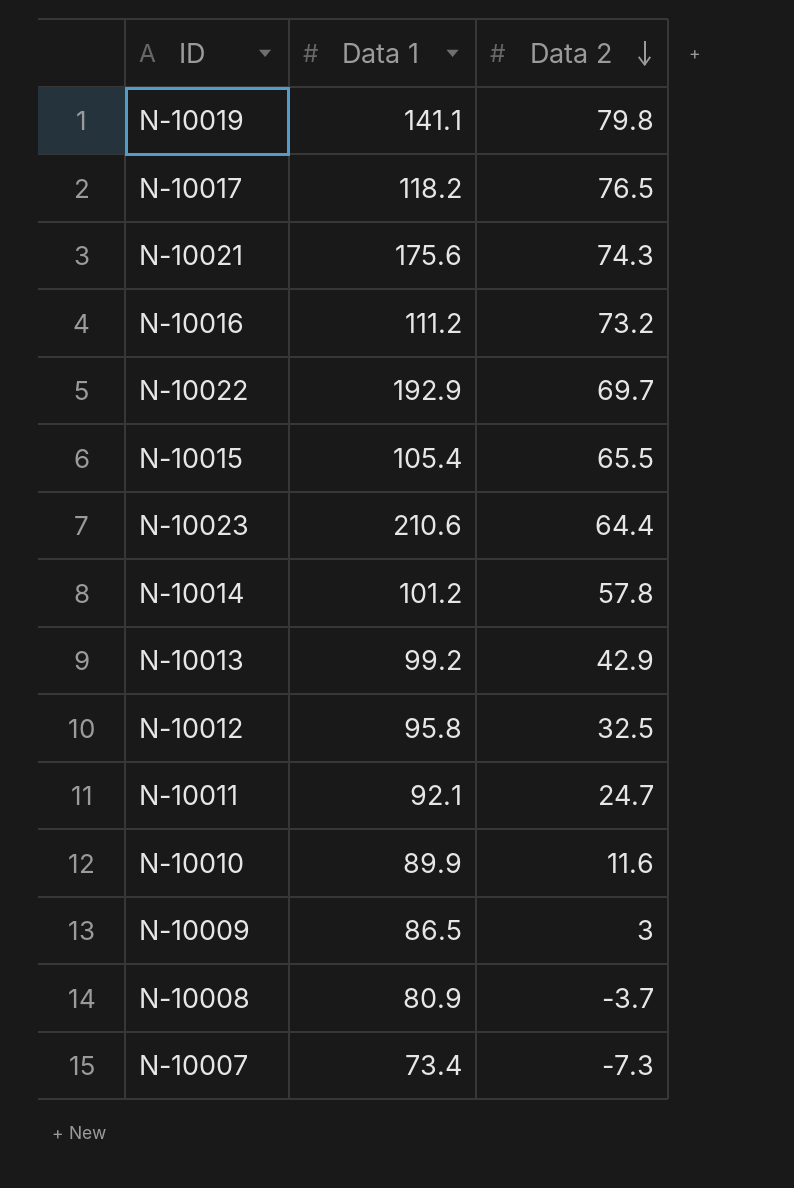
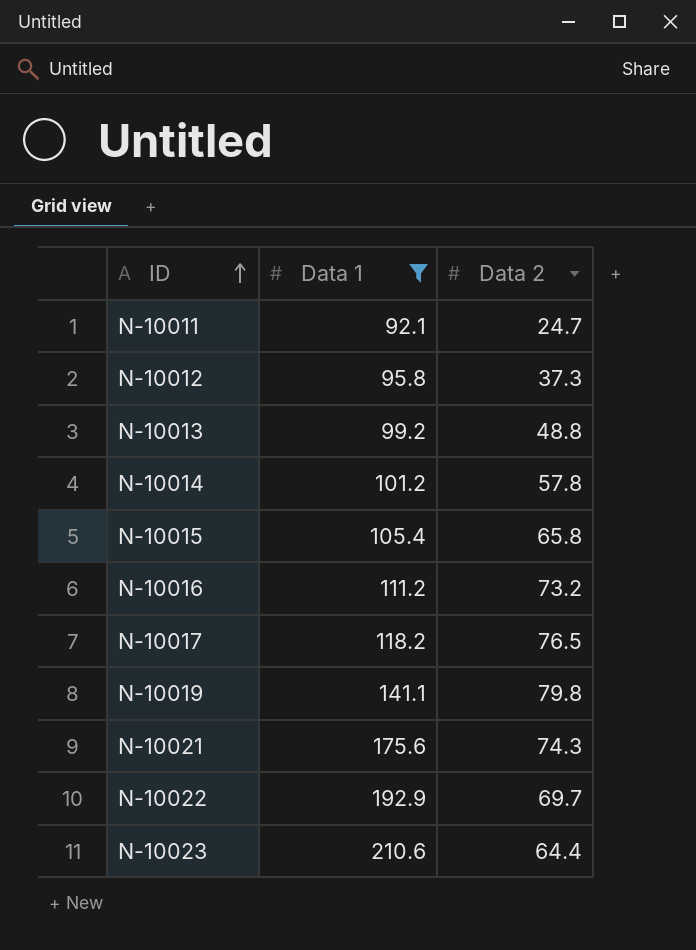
filter: none -> Data 1 >= 92.1
row order: Data 2 descending -> ID ascending
N-10012 | Data 2: 32.5 -> 37.3
N-10013 | Data 2: 42.9 -> 48.8
N-10015 | Data 2: 65.5 -> 65.8

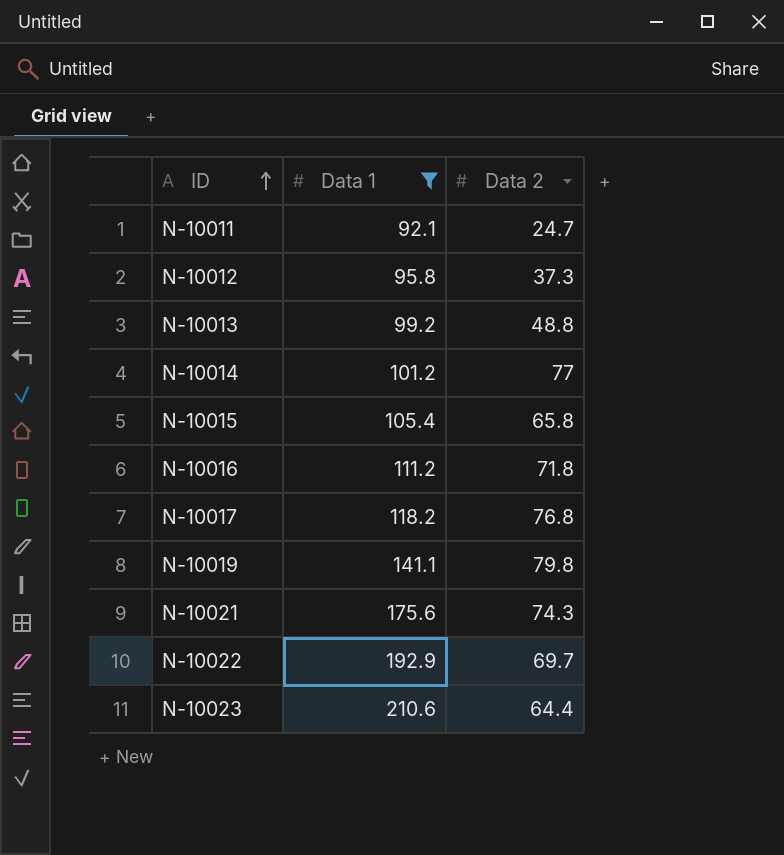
N-10014 | Data 2: 57.8 -> 77
N-10016 | Data 2: 73.2 -> 71.8
N-10017 | Data 2: 76.5 -> 76.8

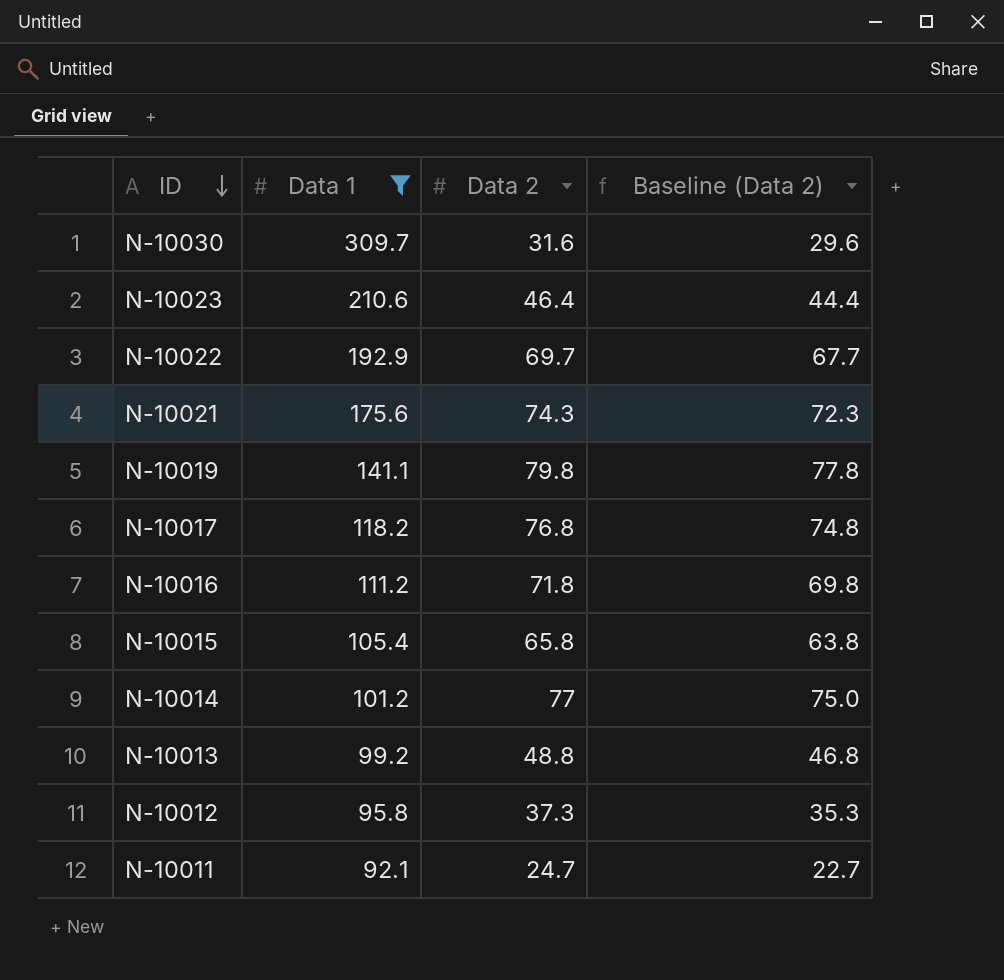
row order: ID ascending -> ID descending
column Baseline (Data 2) | formula: none -> [Data 2] - 2
row N-10030: none -> 309.7 | 31.6 | 29.6
N-10023 | Data 2: 64.4 -> 46.4

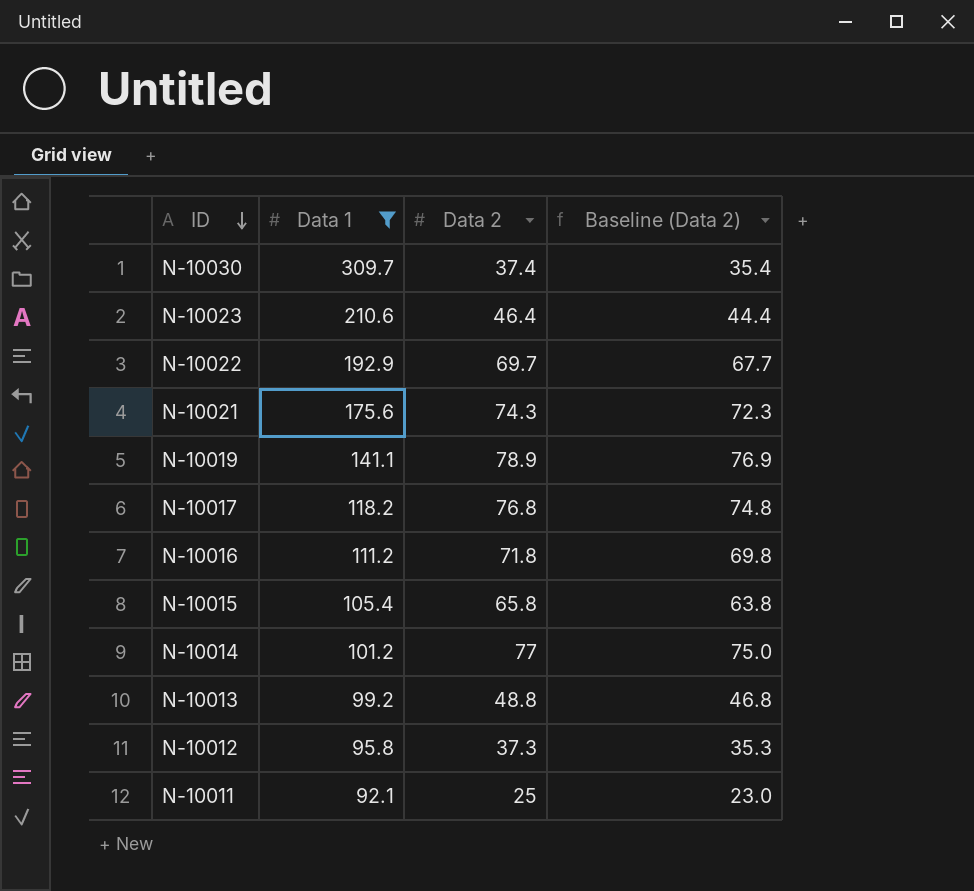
N-10030 | Data 2: 31.6 -> 37.4
N-10030 | Baseline (Data 2): 29.6 -> 35.4
N-10019 | Data 2: 79.8 -> 78.9
N-10019 | Baseline (Data 2): 77.8 -> 76.9
N-10011 | Data 2: 24.7 -> 25
N-10011 | Baseline (Data 2): 22.7 -> 23.0

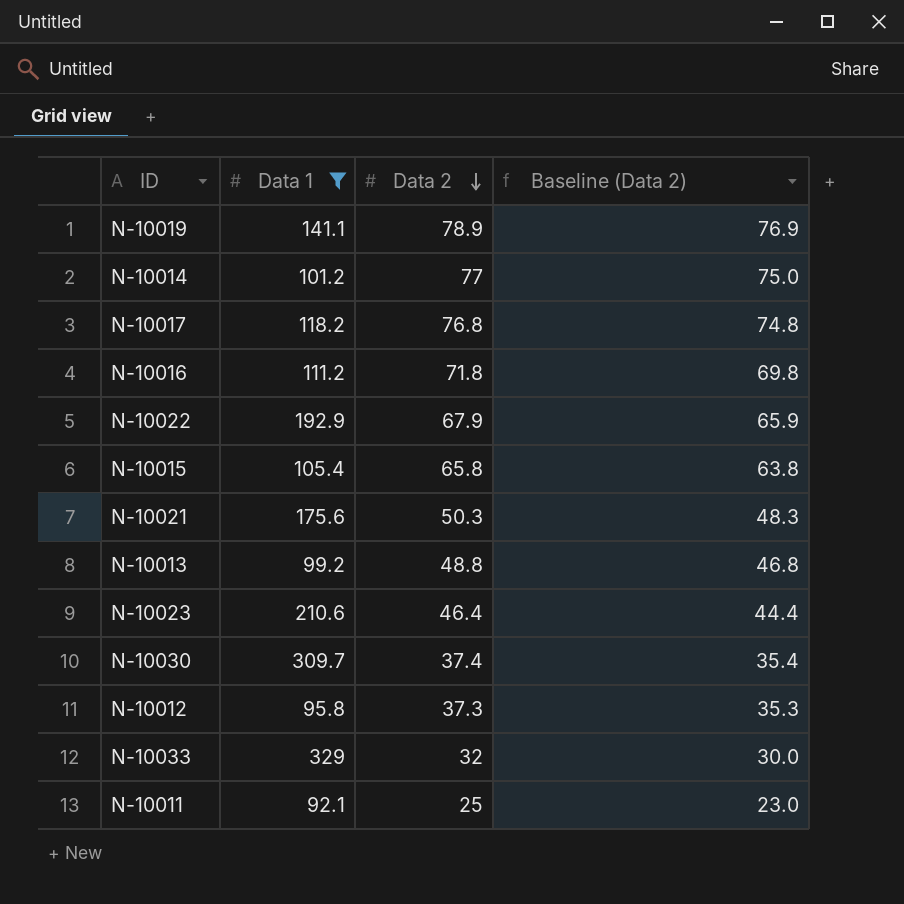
row order: ID descending -> Data 2 descending
N-10022 | Data 2: 69.7 -> 67.9
N-10022 | Baseline (Data 2): 67.7 -> 65.9
N-10021 | Data 2: 74.3 -> 50.3
N-10021 | Baseline (Data 2): 72.3 -> 48.3
row N-10033: none -> 329 | 32 | 30.0

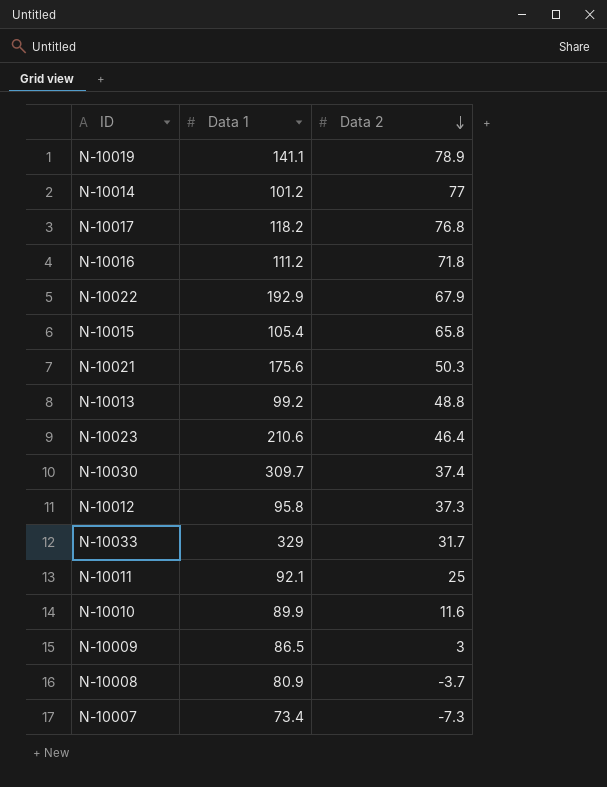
filter: Data 1 >= 92.1 -> none
column Baseline (Data 2) | formula: [Data 2] - 2 -> none
N-10033 | Data 2: 32 -> 31.7

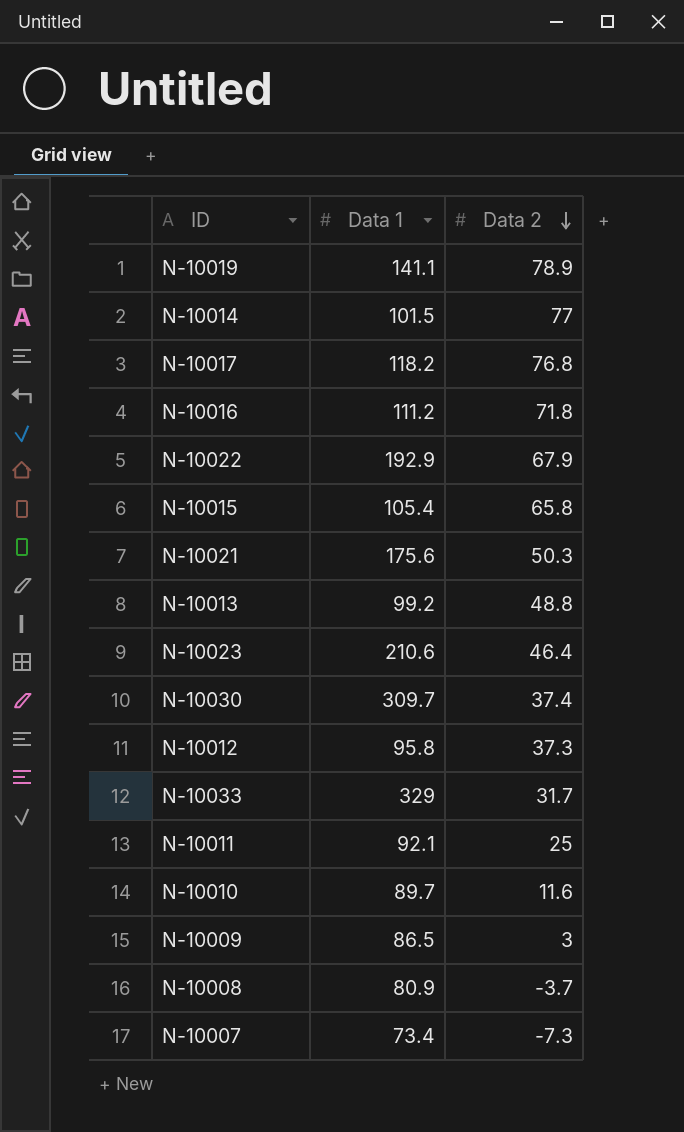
N-10014 | Data 1: 101.2 -> 101.5
N-10010 | Data 1: 89.9 -> 89.7

